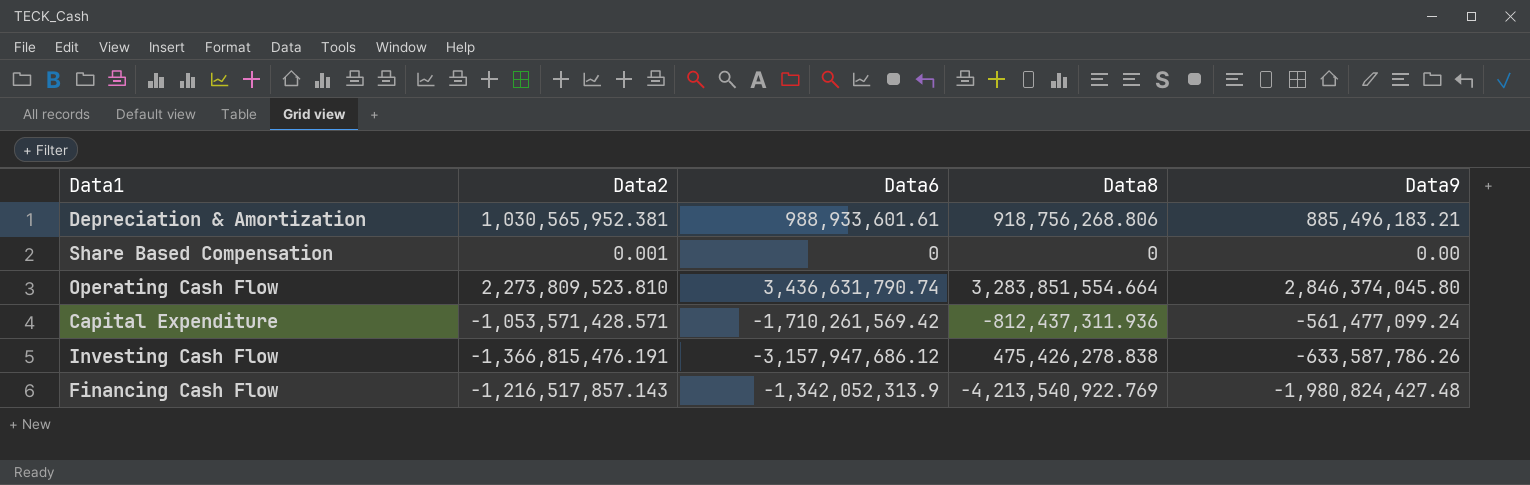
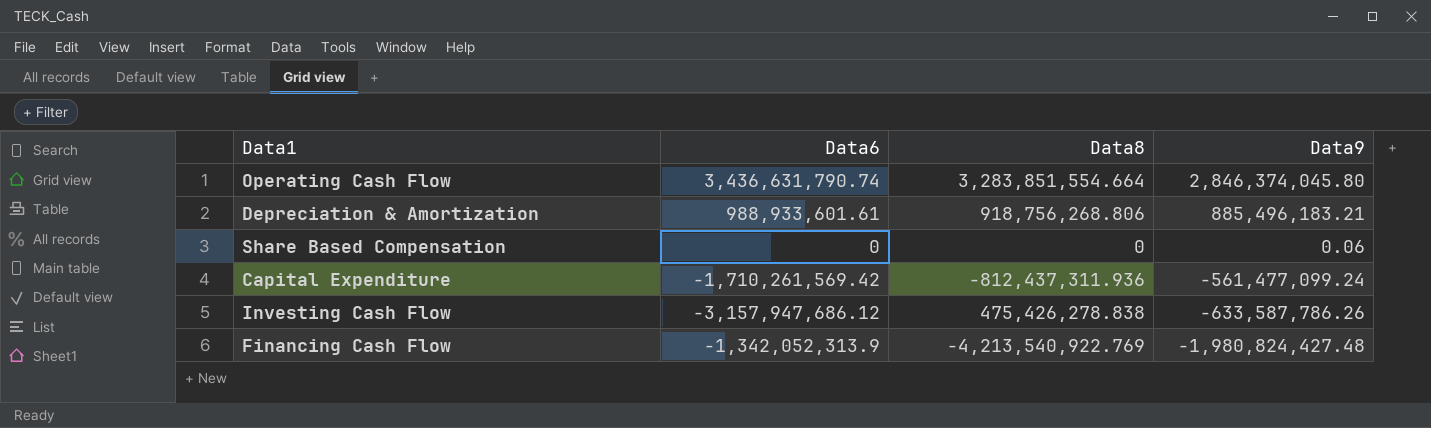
row order: none -> Data9 descending
column Data2 | position: 2 -> none
Share Based Compensation | Data9: 0.00 -> 0.06

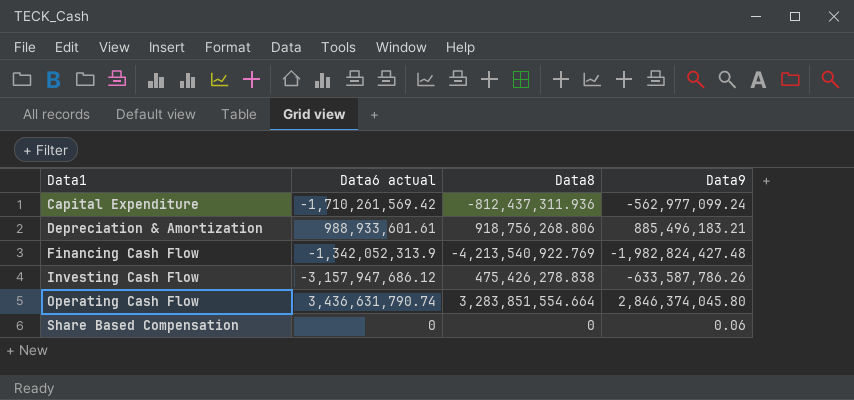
row order: Data9 descending -> Data1 ascending
column name: Data6 -> Data6 actual
Capital Expenditure | Data9: -561,477,099.24 -> -562,977,099.24
Financing Cash Flow | Data9: -1,980,824,427.48 -> -1,982,824,427.48

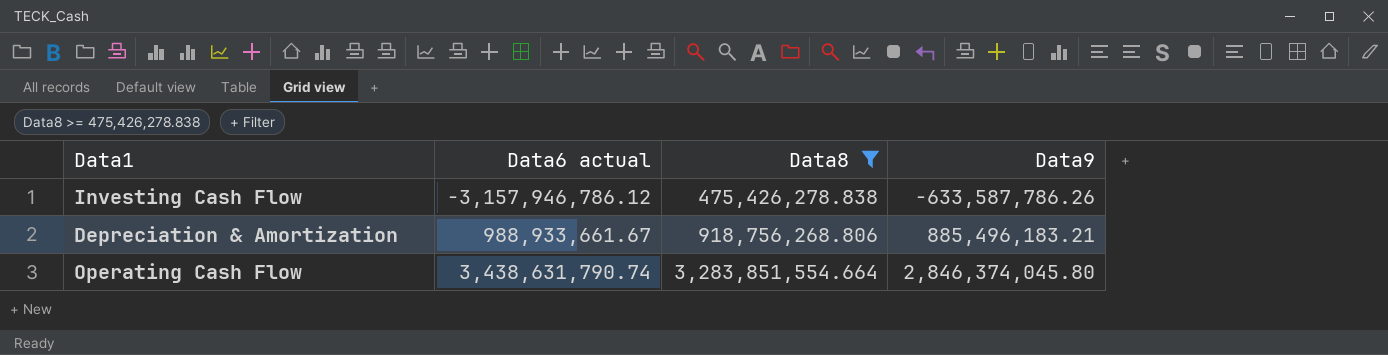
filter: none -> Data8 >= 475,426,278.838
row order: Data1 ascending -> Data6 actual ascending
Investing Cash Flow | Data6 actual: -3,157,947,686.12 -> -3,157,946,786.12
Depreciation & Amortization | Data6 actual: 988,933,601.61 -> 988,933,661.67
Operating Cash Flow | Data6 actual: 3,436,631,790.74 -> 3,438,631,790.74

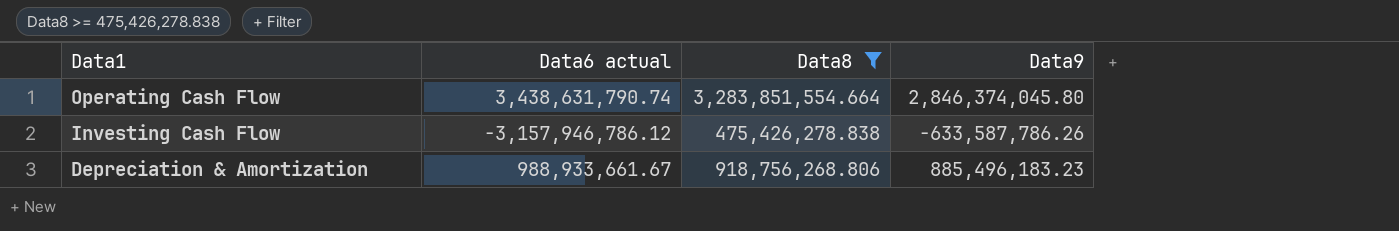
row order: Data6 actual ascending -> Data1 descending
Depreciation & Amortization | Data9: 885,496,183.21 -> 885,496,183.23

